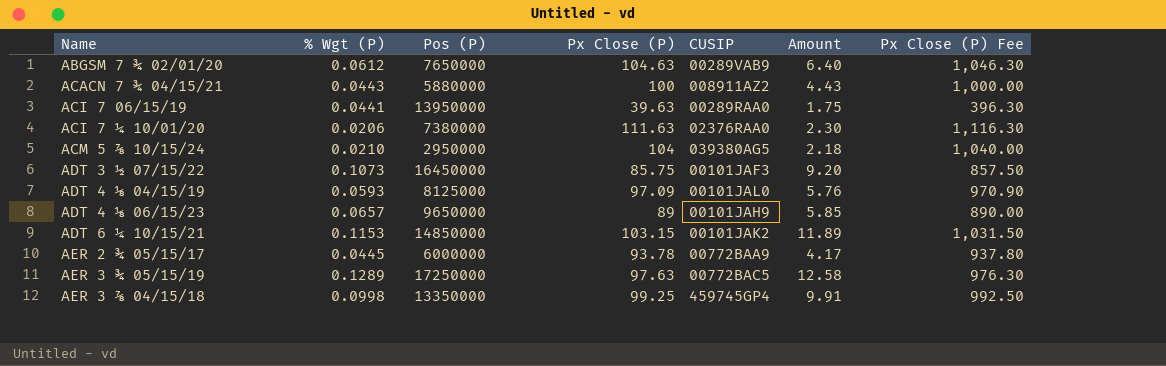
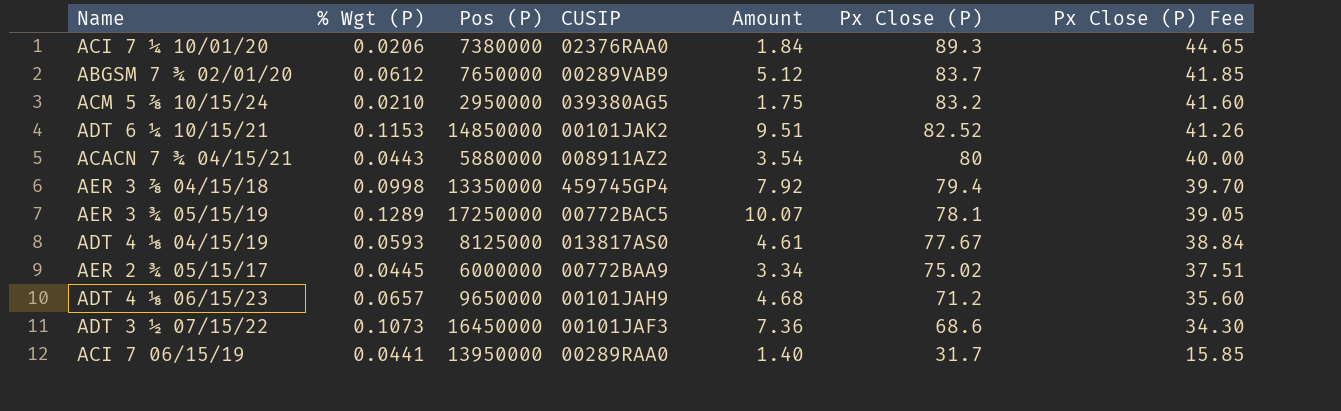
row order: none -> Px Close (P) descending
column Px Close (P) | position: 4 -> 6
column Px Close (P) Fee | formula: [Px Close (P)] * 10 -> [Px Close (P)] * 0.5
ACI 7 ¼ 10/01/20 | Amount: 2.30 -> 1.84
ACI 7 ¼ 10/01/20 | Px Close (P): 111.63 -> 89.3
ABGSM 7 ¾ 02/01/20 | Amount: 6.40 -> 5.12
ABGSM 7 ¾ 02/01/20 | Px Close (P): 104.63 -> 83.7
ACM 5 ⅞ 10/15/24 | Amount: 2.18 -> 1.75
ACM 5 ⅞ 10/15/24 | Px Close (P): 104 -> 83.2
ADT 6 ¼ 10/15/21 | Amount: 11.89 -> 9.51
ADT 6 ¼ 10/15/21 | Px Close (P): 103.15 -> 82.52
ACACN 7 ¾ 04/15/21 | Amount: 4.43 -> 3.54
ACACN 7 ¾ 04/15/21 | Px Close (P): 100 -> 80
AER 3 ⅞ 04/15/18 | Amount: 9.91 -> 7.92
AER 3 ⅞ 04/15/18 | Px Close (P): 99.25 -> 79.4
AER 3 ¾ 05/15/19 | Amount: 12.58 -> 10.07
AER 3 ¾ 05/15/19 | Px Close (P): 97.63 -> 78.1
ADT 4 ⅛ 04/15/19 | CUSIP: 00101JAL0 -> 013817AS0
ADT 4 ⅛ 04/15/19 | Amount: 5.76 -> 4.61
ADT 4 ⅛ 04/15/19 | Px Close (P): 97.09 -> 77.67
AER 2 ¾ 05/15/17 | Amount: 4.17 -> 3.34
AER 2 ¾ 05/15/17 | Px Close (P): 93.78 -> 75.02
ADT 4 ⅛ 06/15/23 | Amount: 5.85 -> 4.68
ADT 4 ⅛ 06/15/23 | Px Close (P): 89 -> 71.2
ADT 3 ½ 07/15/22 | Amount: 9.20 -> 7.36
ADT 3 ½ 07/15/22 | Px Close (P): 85.75 -> 68.6
ACI 7 06/15/19 | Amount: 1.75 -> 1.40
ACI 7 06/15/19 | Px Close (P): 39.63 -> 31.7

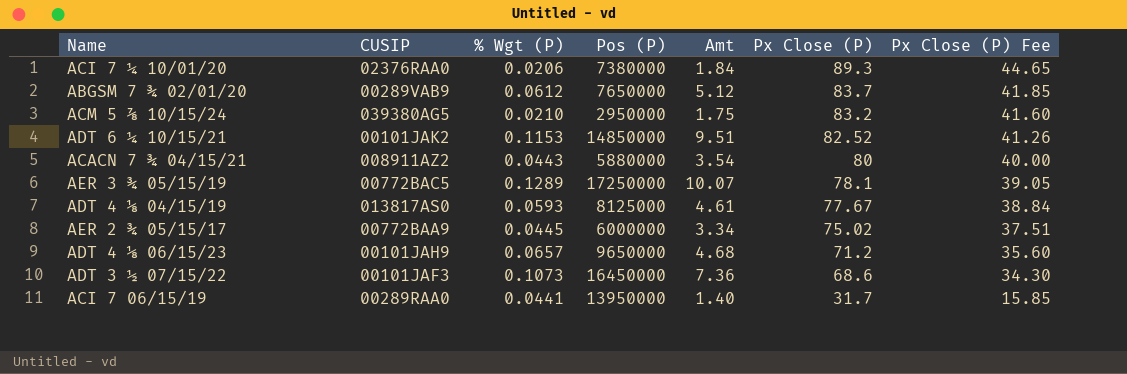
column CUSIP | position: 4 -> 2
column name: Amount -> Amt
row AER 3 ⅞ 04/15/18: 0.0998 | 13350000 | 459745GP4 | 7.92 | 79.4 | 39.70 -> none

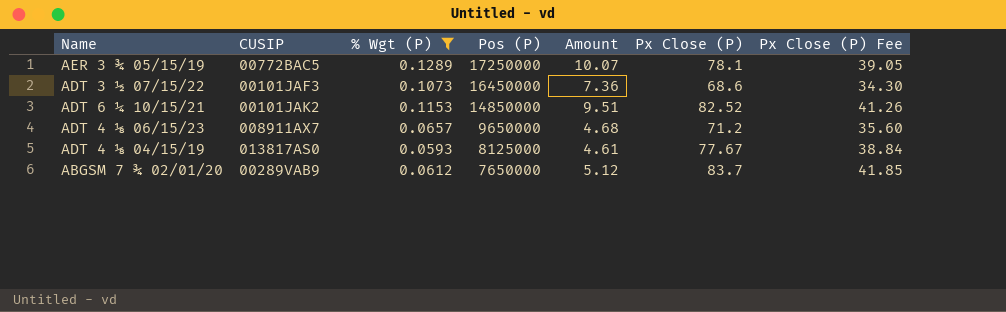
filter: none -> % Wgt (P) >= 0.0593
row order: Px Close (P) descending -> Pos (P) descending
column name: Amt -> Amount
ADT 4 ⅛ 06/15/23 | CUSIP: 00101JAH9 -> 008911AX7

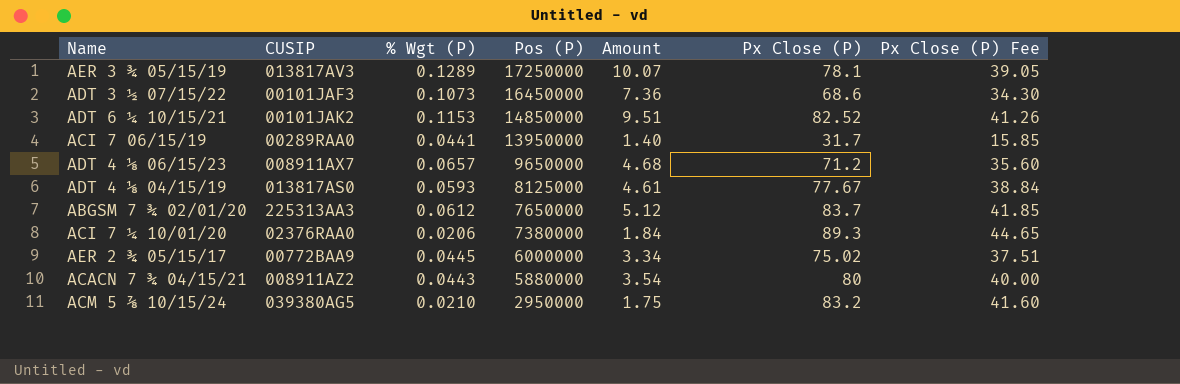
filter: % Wgt (P) >= 0.0593 -> none
AER 3 ¾ 05/15/19 | CUSIP: 00772BAC5 -> 013817AV3
ABGSM 7 ¾ 02/01/20 | CUSIP: 00289VAB9 -> 225313AA3

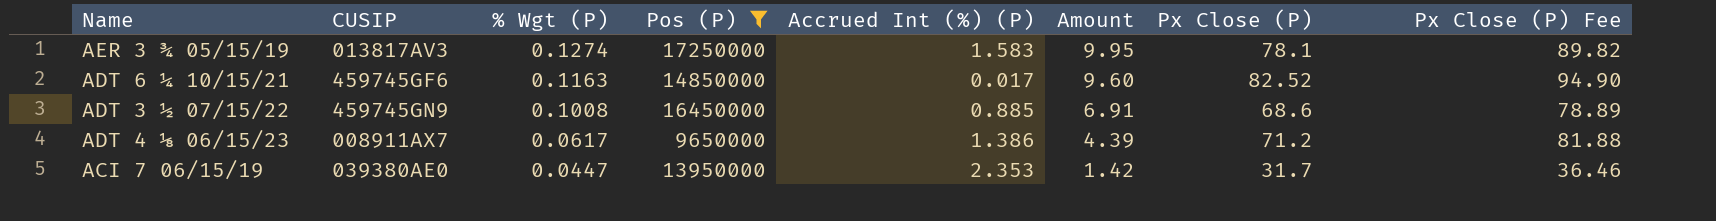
filter: none -> Pos (P) >= 9650000
row order: Pos (P) descending -> % Wgt (P) descending
column Accrued Int (%) (P) | position: none -> 5
column Px Close (P) Fee | formula: [Px Close (P)] * 0.5 -> [Px Close (P)] * 1.15
AER 3 ¾ 05/15/19 | % Wgt (P): 0.1289 -> 0.1274
AER 3 ¾ 05/15/19 | Amount: 10.07 -> 9.95
ADT 6 ¼ 10/15/21 | CUSIP: 00101JAK2 -> 459745GF6
ADT 6 ¼ 10/15/21 | % Wgt (P): 0.1153 -> 0.1163
ADT 6 ¼ 10/15/21 | Amount: 9.51 -> 9.60
ADT 3 ½ 07/15/22 | CUSIP: 00101JAF3 -> 459745GN9
ADT 3 ½ 07/15/22 | % Wgt (P): 0.1073 -> 0.1008
ADT 3 ½ 07/15/22 | Amount: 7.36 -> 6.91
ADT 4 ⅛ 06/15/23 | % Wgt (P): 0.0657 -> 0.0617
ADT 4 ⅛ 06/15/23 | Amount: 4.68 -> 4.39
ACI 7 06/15/19 | CUSIP: 00289RAA0 -> 039380AE0
ACI 7 06/15/19 | % Wgt (P): 0.0441 -> 0.0447
ACI 7 06/15/19 | Amount: 1.40 -> 1.42

